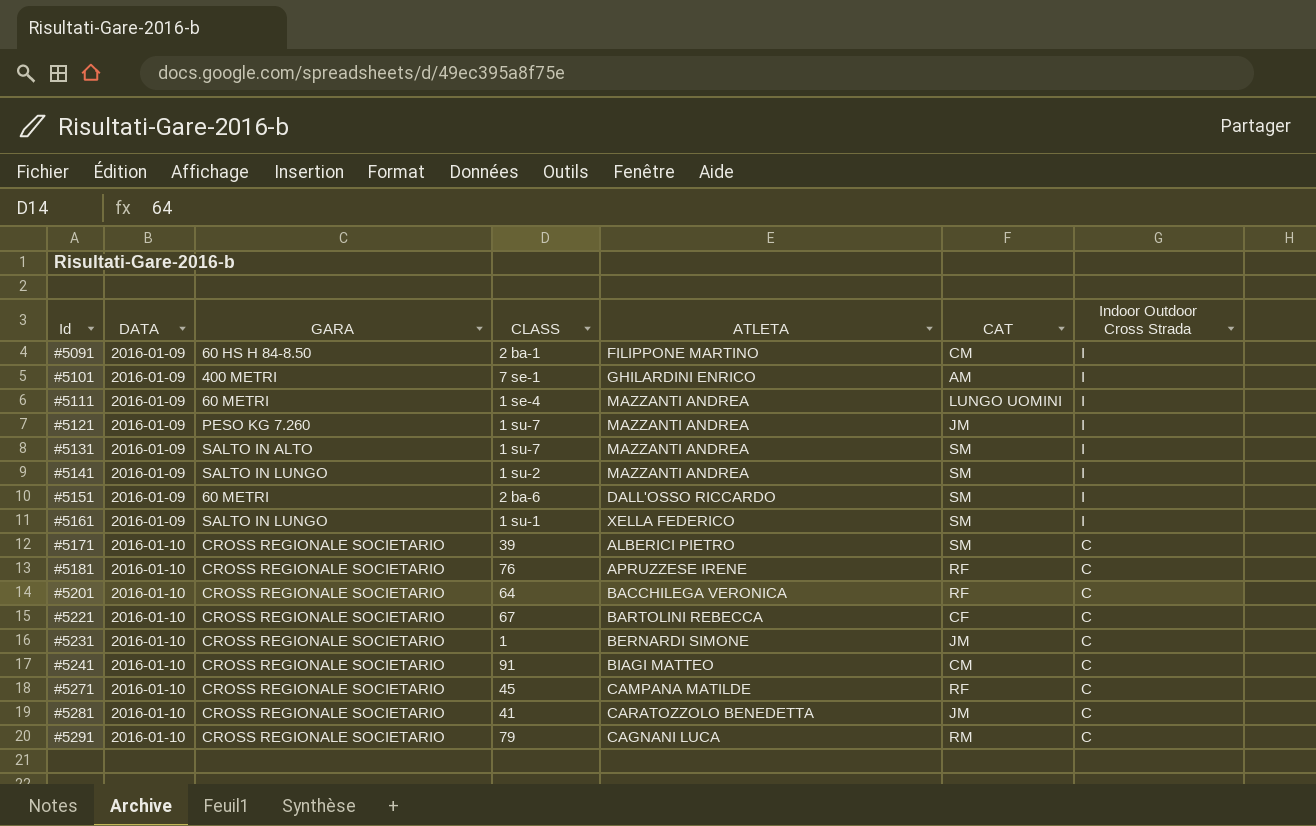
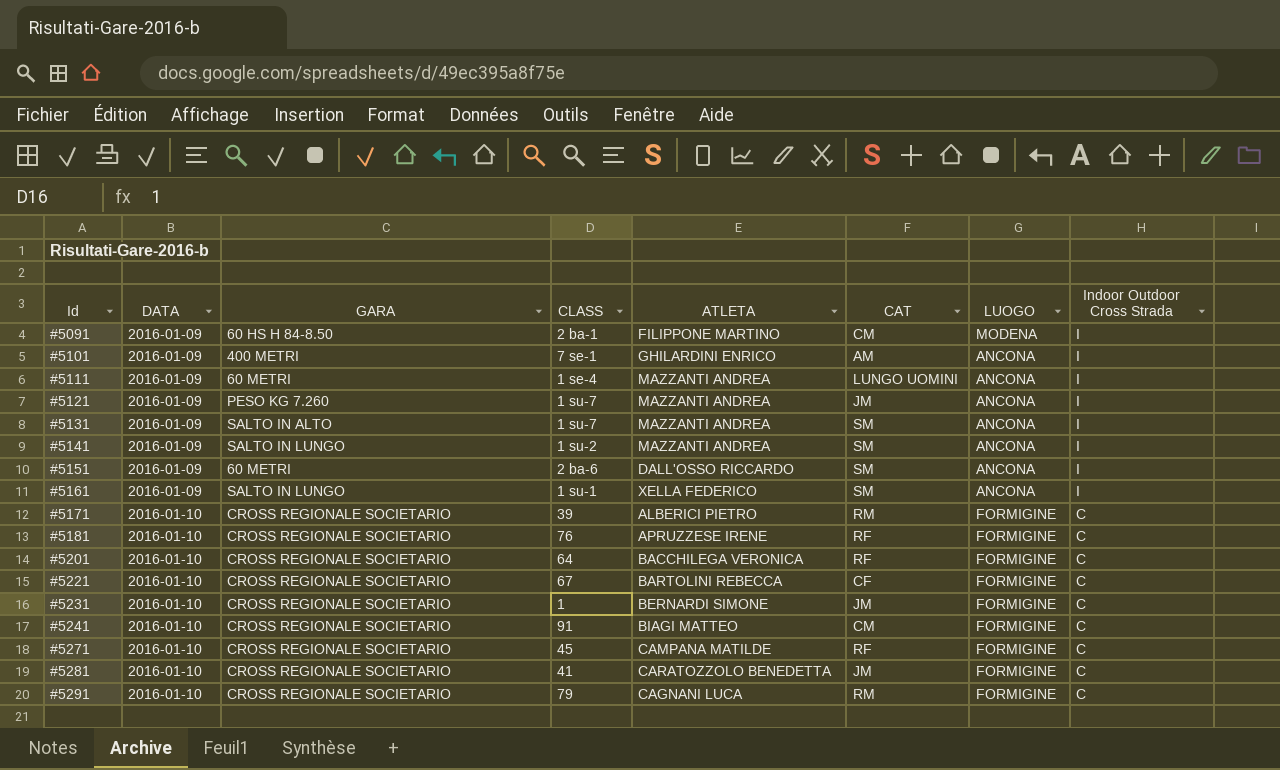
column LUOGO | position: none -> 7
#5171 | CAT: SM -> RM

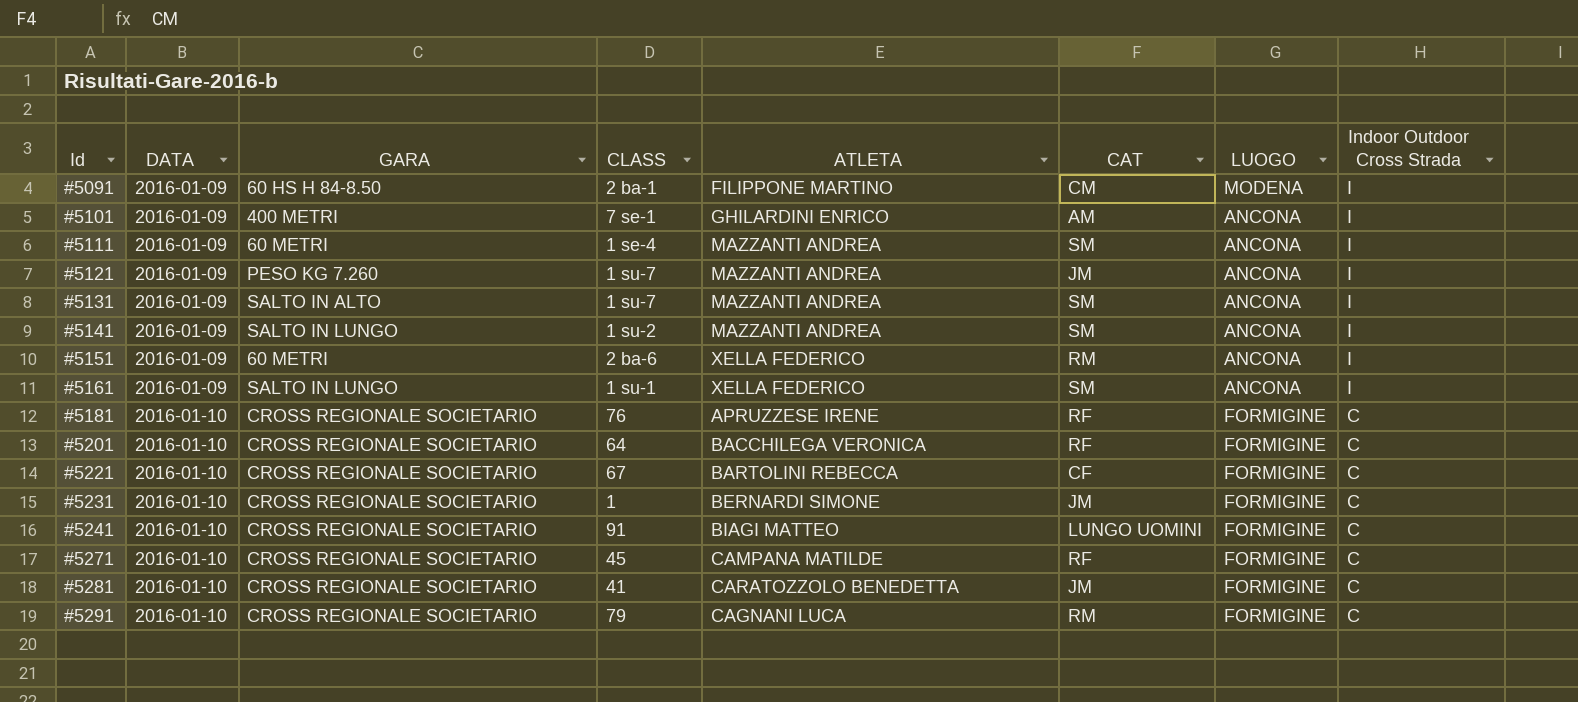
row #5171: 2016-01-10 | CROSS REGIONALE SOCIETARIO | 39 | ALBERICI PIETRO | RM | FORMIGINE | C -> none
#5111 | CAT: LUNGO UOMINI -> SM
#5151 | ATLETA: DALL'OSSO RICCARDO -> XELLA FEDERICO
#5151 | CAT: SM -> RM
#5241 | CAT: CM -> LUNGO UOMINI

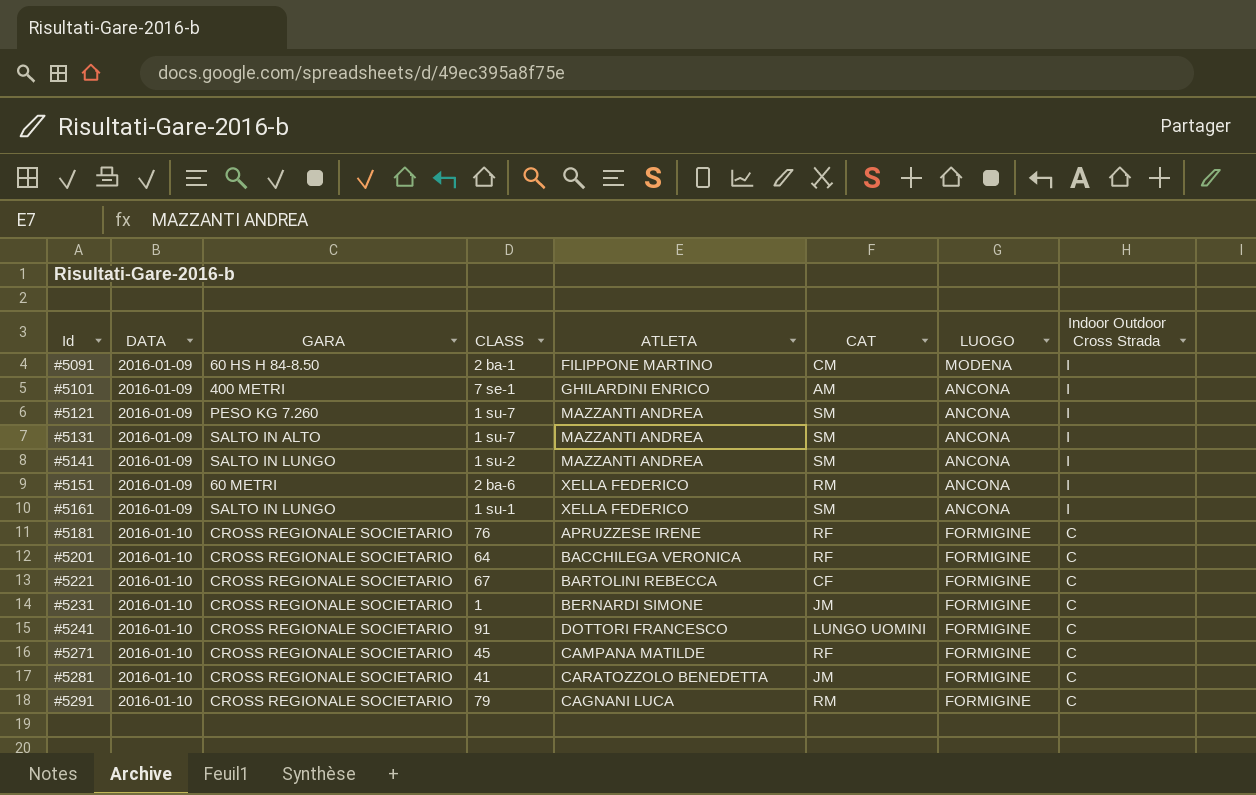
row #5111: 2016-01-09 | 60 METRI | 1 se-4 | MAZZANTI ANDREA | SM | ANCONA | I -> none
#5121 | CAT: JM -> SM
#5241 | ATLETA: BIAGI MATTEO -> DOTTORI FRANCESCO

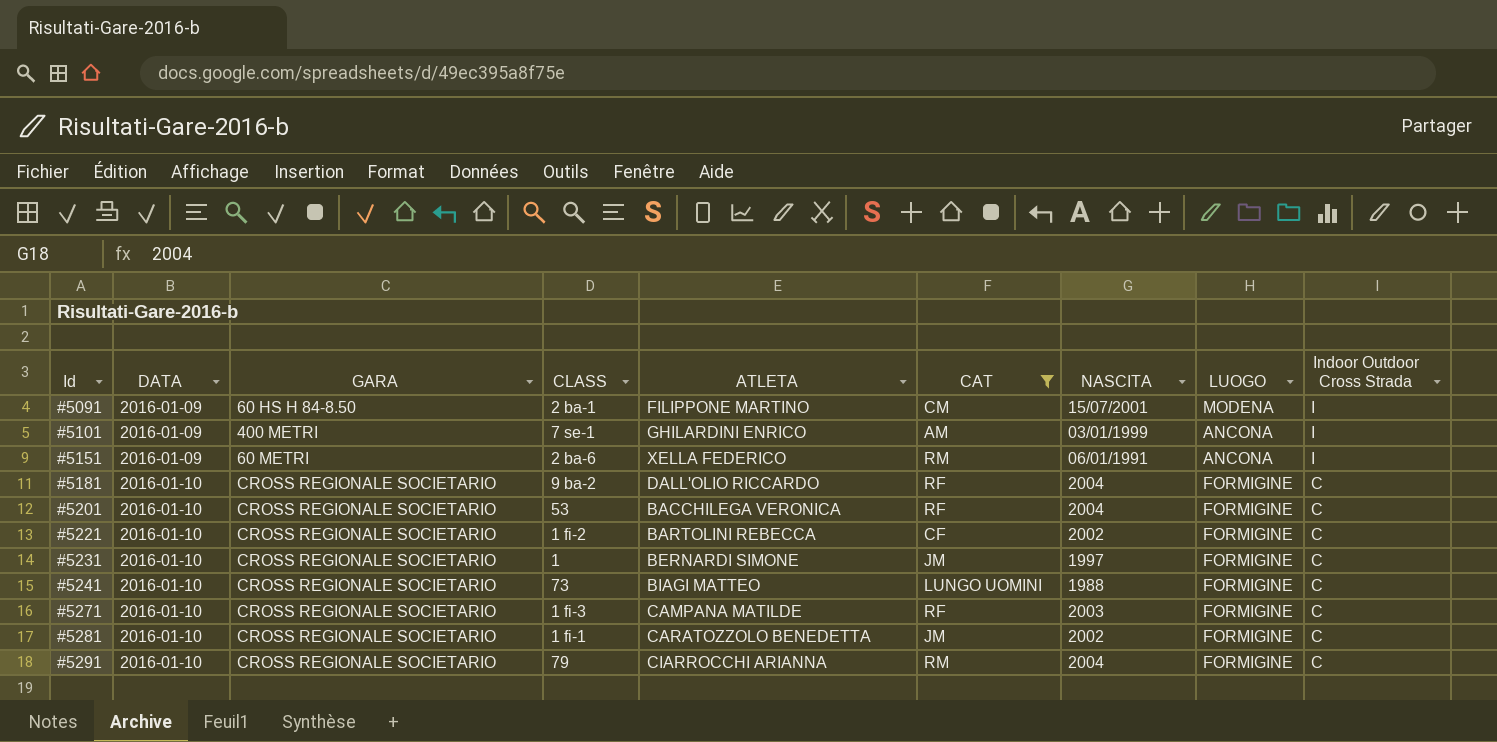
filter: none -> CAT != SM
column NASCITA | position: none -> 7
#5181 | CLASS: 76 -> 9 ba-2
#5181 | ATLETA: APRUZZESE IRENE -> DALL'OLIO RICCARDO
#5201 | CLASS: 64 -> 53
#5221 | CLASS: 67 -> 1 fi-2
#5241 | CLASS: 91 -> 73
#5241 | ATLETA: DOTTORI FRANCESCO -> BIAGI MATTEO
#5271 | CLASS: 45 -> 1 fi-3
#5281 | CLASS: 41 -> 1 fi-1
#5291 | ATLETA: CAGNANI LUCA -> CIARROCCHI ARIANNA

